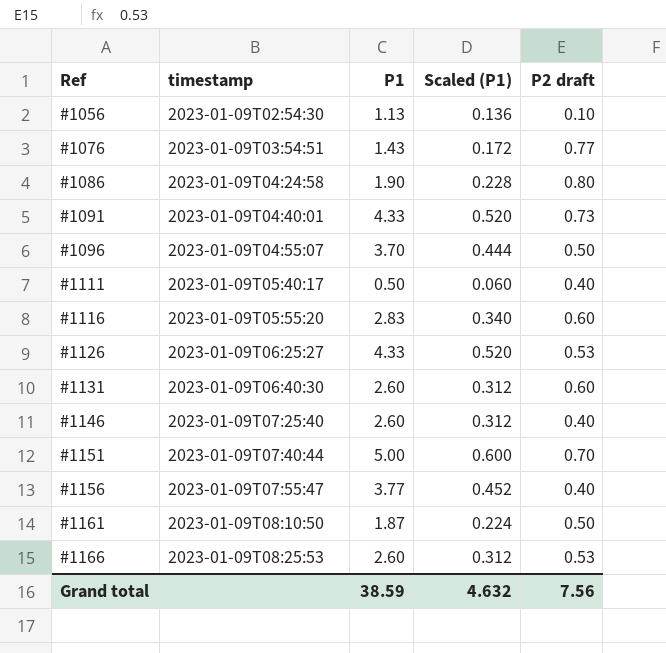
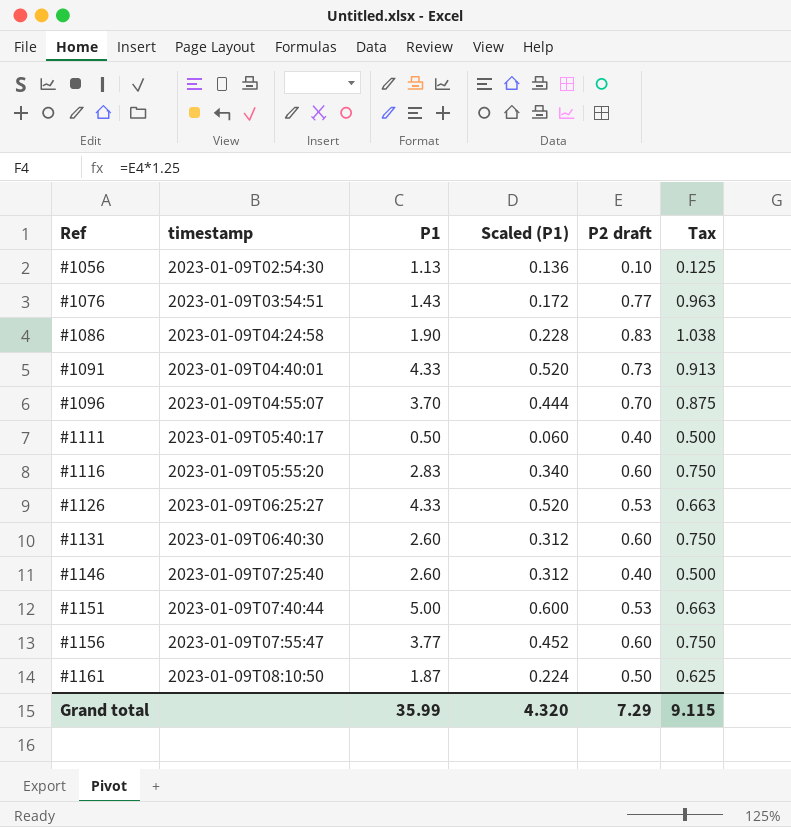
column Tax | formula: none -> [P2 draft] * 1.25
row #1166: 2023-01-09T08:25:53 | 2.60 | 0.312 | 0.53 -> none
#1086 | P2 draft: 0.80 -> 0.83
#1096 | P2 draft: 0.50 -> 0.70
#1151 | P2 draft: 0.70 -> 0.53
#1156 | P2 draft: 0.40 -> 0.60
Grand total | P1: 38.59 -> 35.99
Grand total | Scaled (P1): 4.632 -> 4.320
Grand total | P2 draft: 7.56 -> 7.29

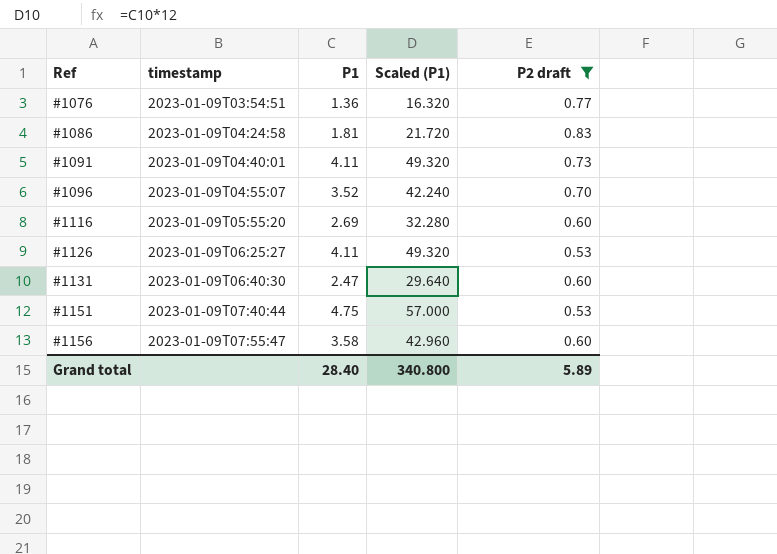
filter: none -> P2 draft >= 0.53
column Tax | formula: [P2 draft] * 1.25 -> none
column Scaled (P1) | formula: [P1] * 0.12 -> [P1] * 12
#1076 | P1: 1.43 -> 1.36
#1086 | P1: 1.90 -> 1.81
#1091 | P1: 4.33 -> 4.11
#1096 | P1: 3.70 -> 3.52
#1116 | P1: 2.83 -> 2.69
#1126 | P1: 4.33 -> 4.11
#1131 | P1: 2.60 -> 2.47
#1151 | P1: 5.00 -> 4.75
#1156 | P1: 3.77 -> 3.58
Grand total | P1: 35.99 -> 28.40
Grand total | Scaled (P1): 4.320 -> 340.800
Grand total | P2 draft: 7.29 -> 5.89

